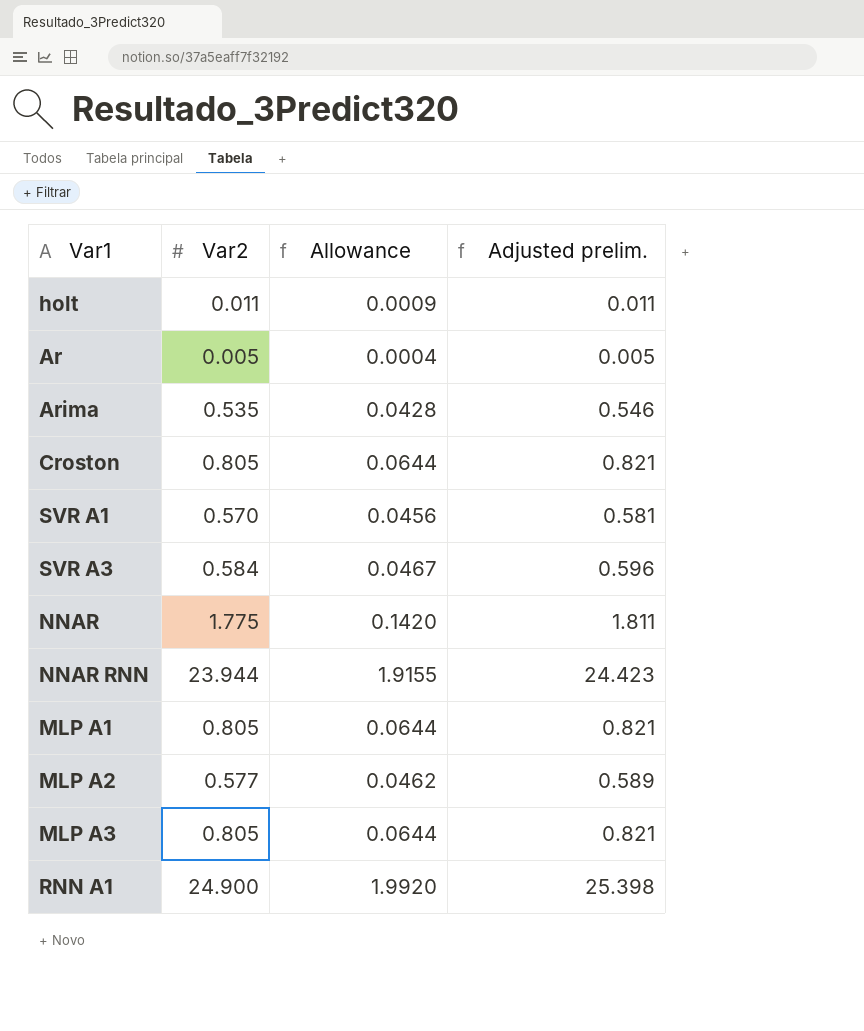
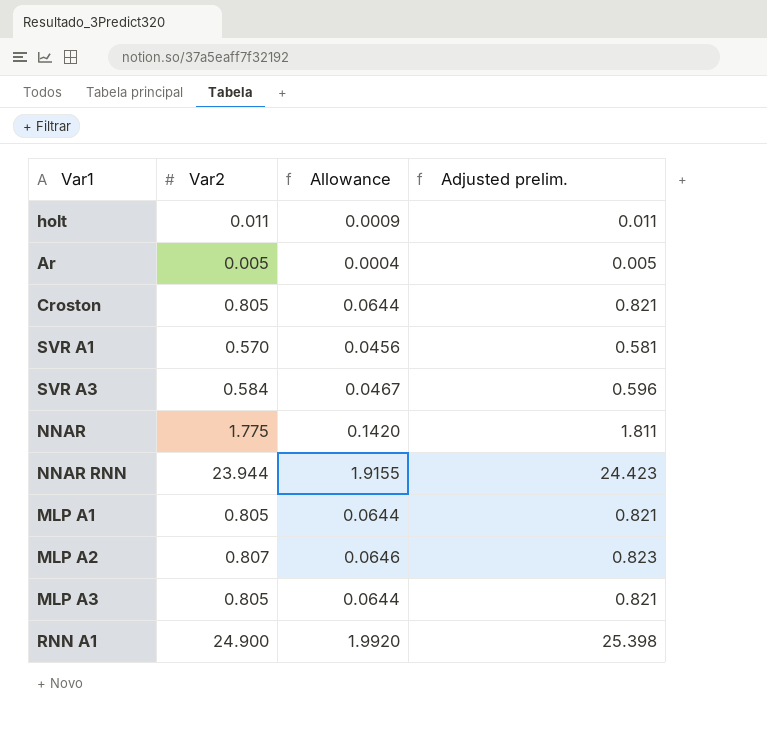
row Arima: 0.535 | 0.0428 | 0.546 -> none
MLP A2 | Var2: 0.577 -> 0.807
MLP A2 | Allowance: 0.0462 -> 0.0646
MLP A2 | Adjusted prelim.: 0.589 -> 0.823

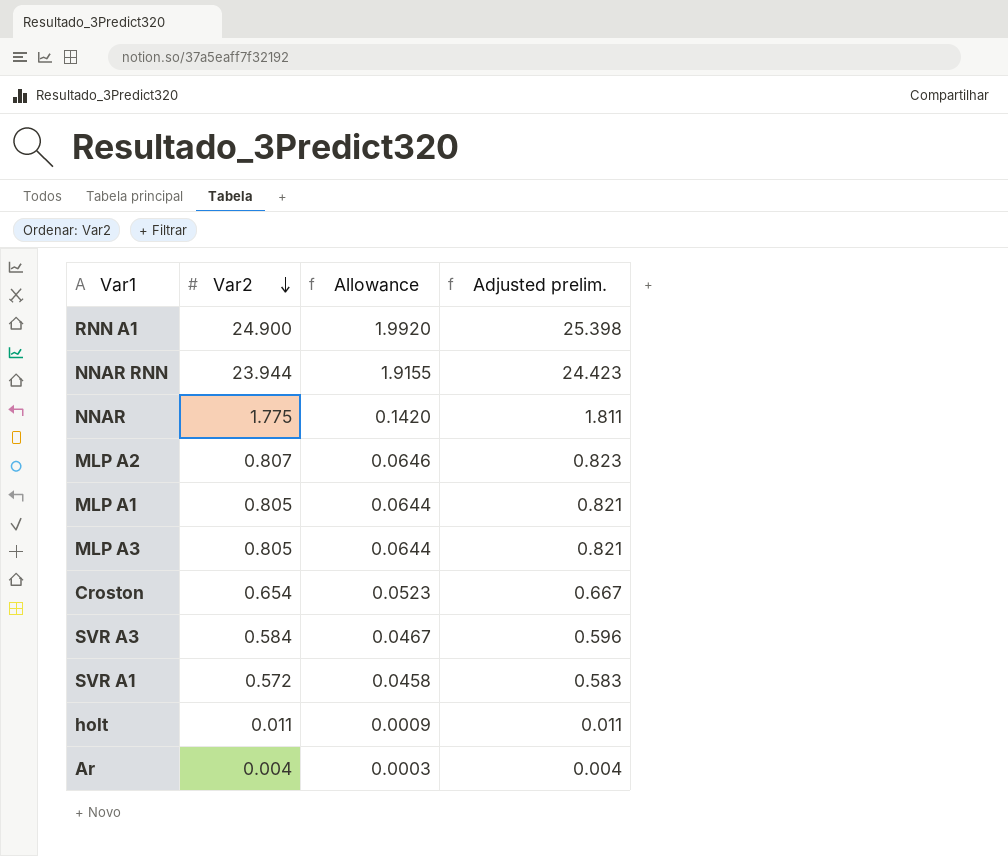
row order: none -> Var2 descending
Croston | Var2: 0.805 -> 0.654
Croston | Allowance: 0.0644 -> 0.0523
Croston | Adjusted prelim.: 0.821 -> 0.667
SVR A1 | Var2: 0.570 -> 0.572
SVR A1 | Allowance: 0.0456 -> 0.0458
SVR A1 | Adjusted prelim.: 0.581 -> 0.583
Ar | Var2: 0.005 -> 0.004
Ar | Allowance: 0.0004 -> 0.0003
Ar | Adjusted prelim.: 0.005 -> 0.004

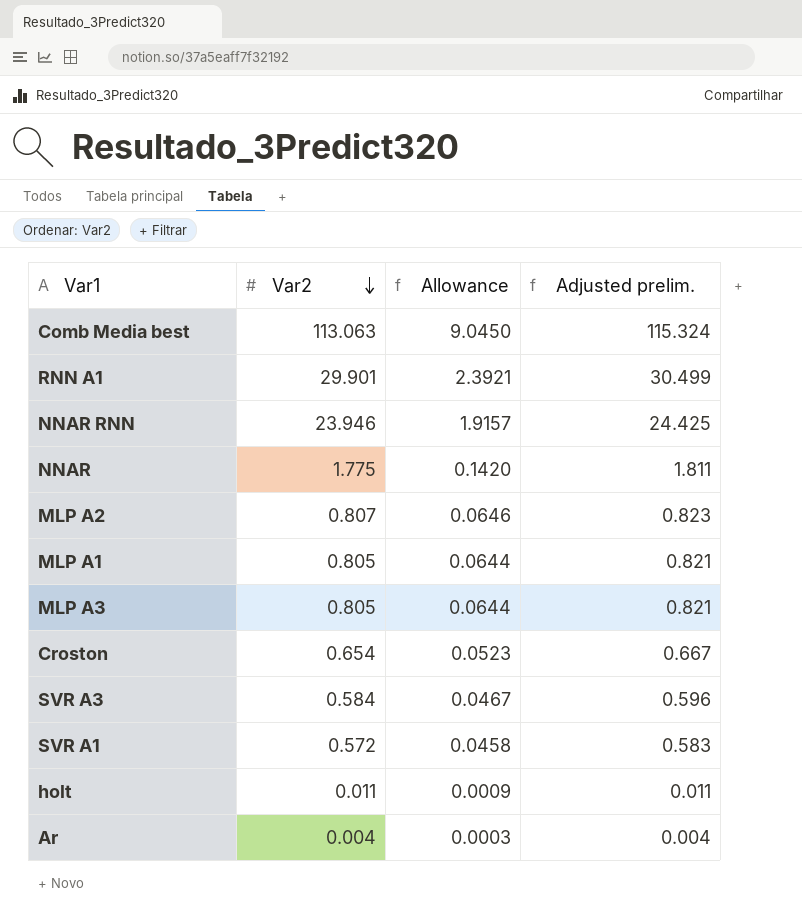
row Comb Media best: none -> 113.063 | 9.0450 | 115.324
RNN A1 | Var2: 24.900 -> 29.901
RNN A1 | Allowance: 1.9920 -> 2.3921
RNN A1 | Adjusted prelim.: 25.398 -> 30.499
NNAR RNN | Var2: 23.944 -> 23.946
NNAR RNN | Allowance: 1.9155 -> 1.9157
NNAR RNN | Adjusted prelim.: 24.423 -> 24.425

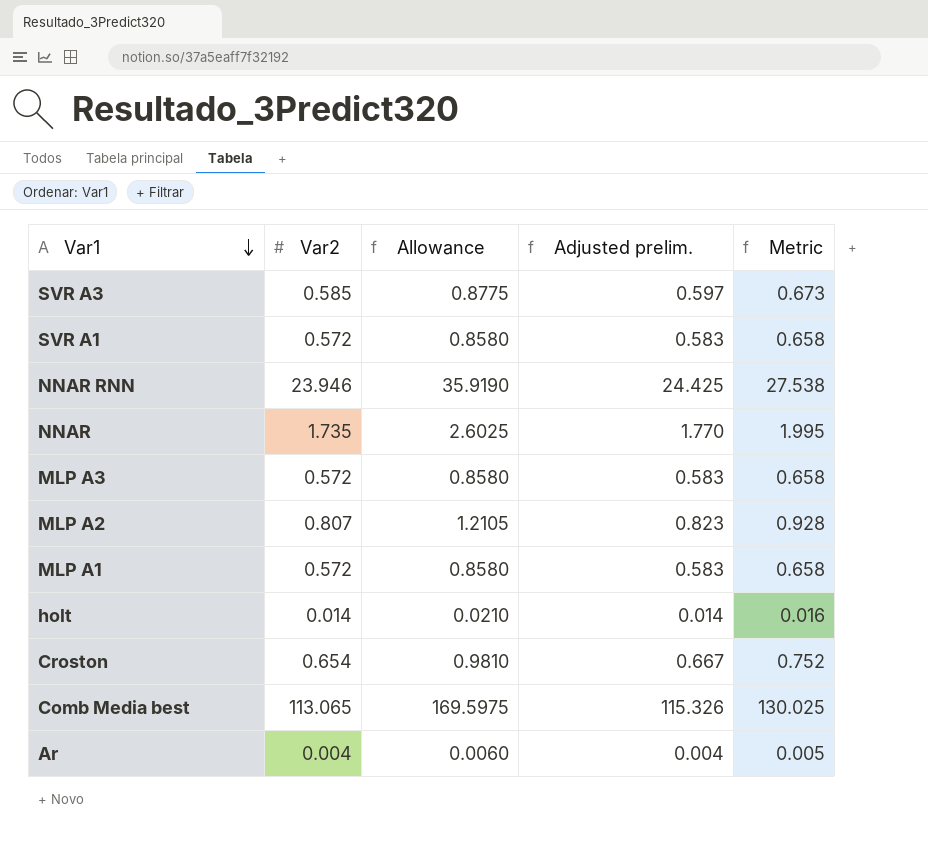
row order: Var2 descending -> Var1 descending
column Allowance | formula: [Var2] * 0.08 -> [Var2] * 1.5
column Metric | formula: none -> [Var2] * 1.15
row RNN A1: 29.901 | 2.3921 | 30.499 -> none
SVR A3 | Var2: 0.584 -> 0.585
SVR A3 | Adjusted prelim.: 0.596 -> 0.597
NNAR | Var2: 1.775 -> 1.735
NNAR | Adjusted prelim.: 1.811 -> 1.770
MLP A3 | Var2: 0.805 -> 0.572
MLP A3 | Adjusted prelim.: 0.821 -> 0.583
MLP A1 | Var2: 0.805 -> 0.572
MLP A1 | Adjusted prelim.: 0.821 -> 0.583
holt | Var2: 0.011 -> 0.014
holt | Adjusted prelim.: 0.011 -> 0.014
Comb Media best | Var2: 113.063 -> 113.065
Comb Media best | Adjusted prelim.: 115.324 -> 115.326

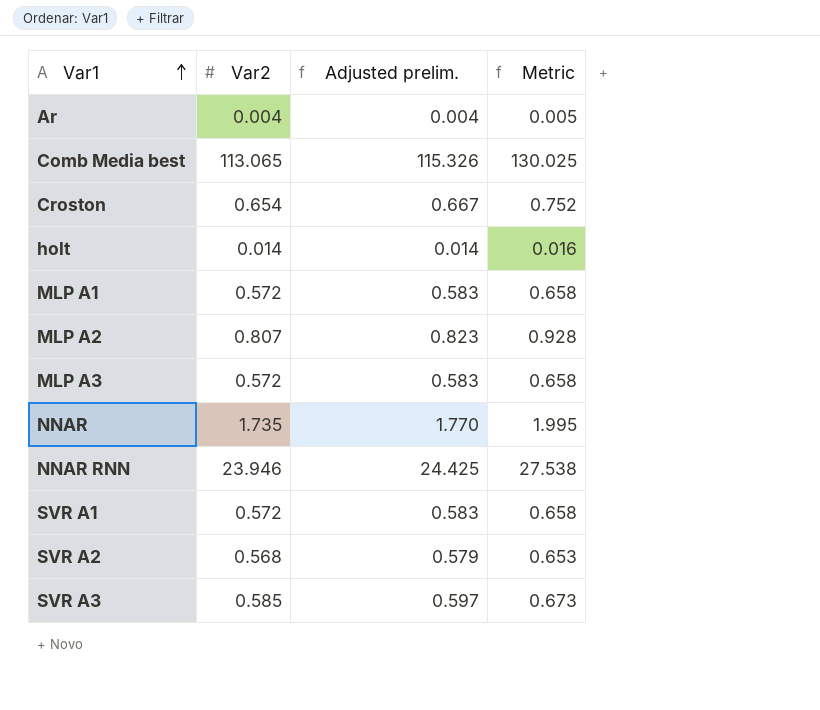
row order: Var1 descending -> Var1 ascending
column Allowance | formula: [Var2] * 1.5 -> none
row SVR A2: none -> 0.568 | 0.579 | 0.653

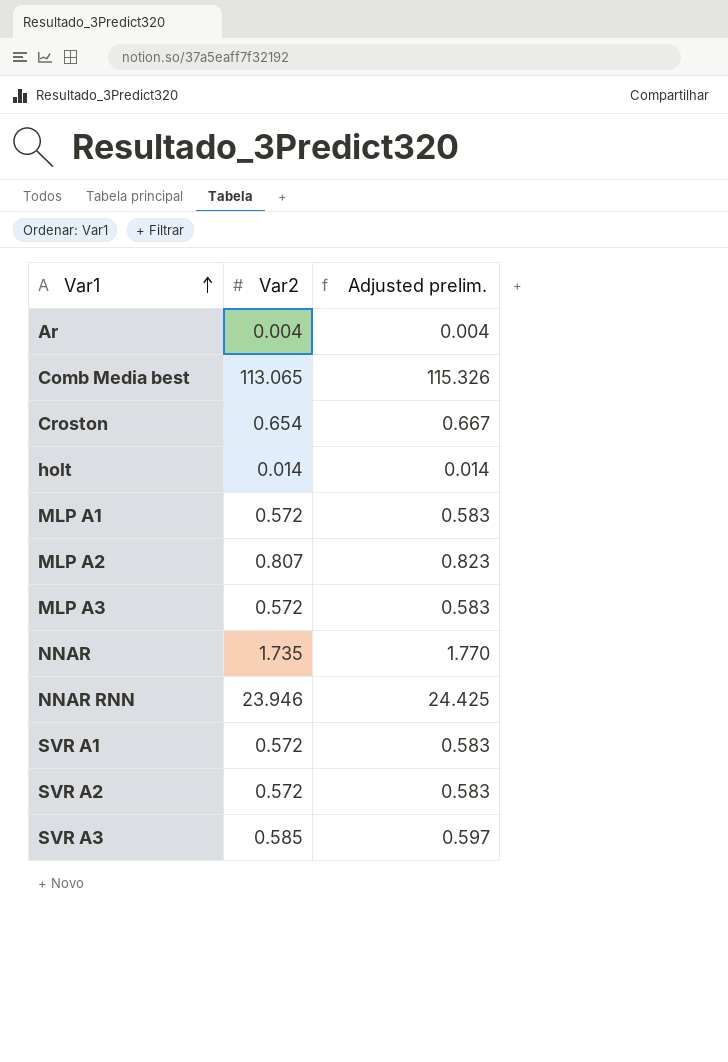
column Metric | formula: [Var2] * 1.15 -> none
SVR A2 | Var2: 0.568 -> 0.572
SVR A2 | Adjusted prelim.: 0.579 -> 0.583

